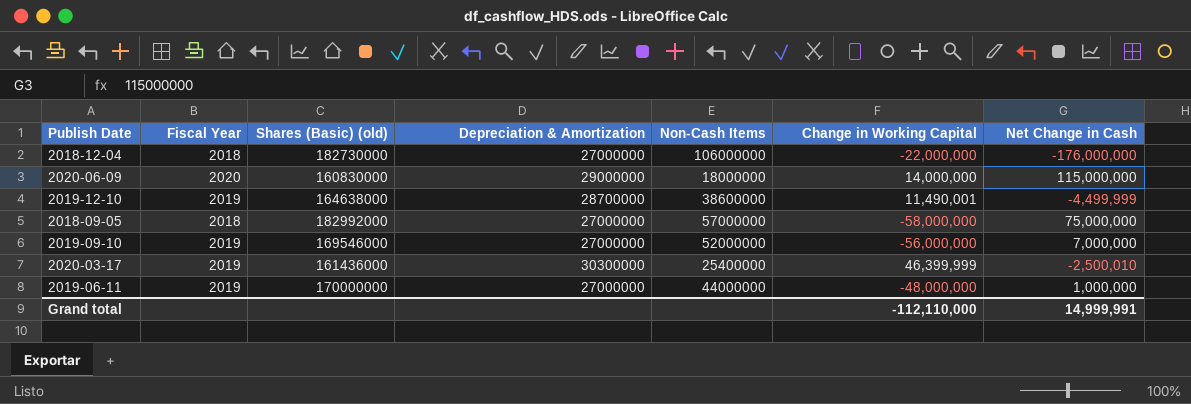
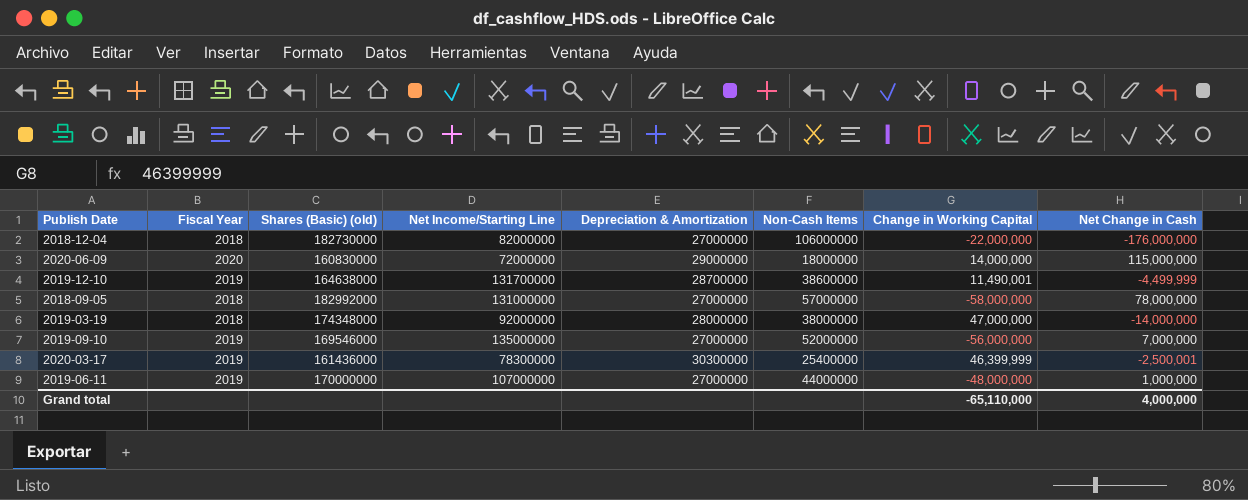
column Net Income/Starting Line | position: none -> 4
2018-09-05 | Net Change in Cash: 75,000,000 -> 78,000,000
row 2019-03-19: none -> 2018 | 174348000 | 92000000 | 28000000 | 38000000 | 47,000,000 | -14,000,000
2020-03-17 | Net Change in Cash: -2,500,010 -> -2,500,001
Grand total | Change in Working Capital: -112,110,000 -> -65,110,000
Grand total | Net Change in Cash: 14,999,991 -> 4,000,000

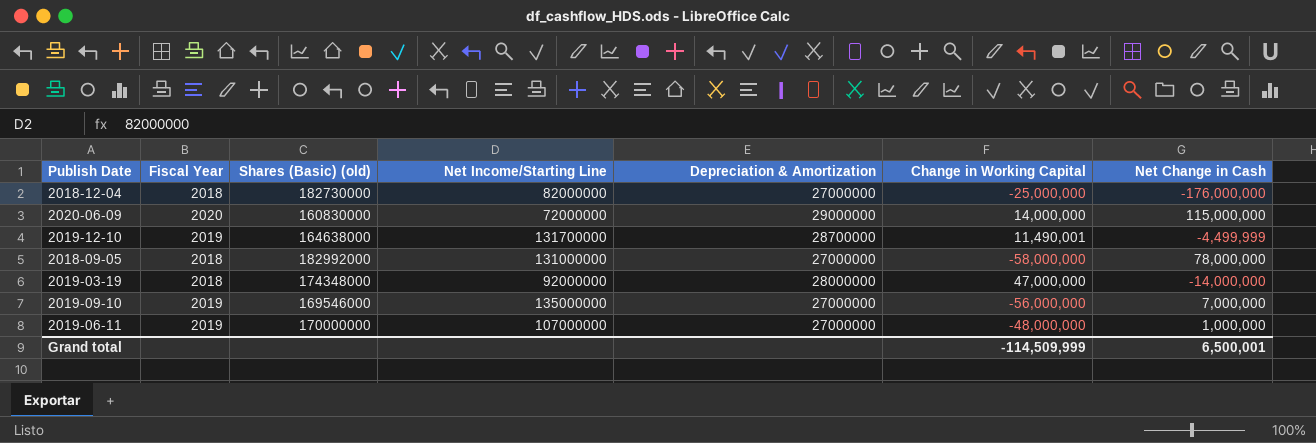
column Non-Cash Items | position: 6 -> none
row 2020-03-17: 2019 | 161436000 | 78300000 | 30300000 | 25400000 | 46,399,999 | -2,500,001 -> none
2018-12-04 | Change in Working Capital: -22,000,000 -> -25,000,000
Grand total | Change in Working Capital: -65,110,000 -> -114,509,999
Grand total | Net Change in Cash: 4,000,000 -> 6,500,001

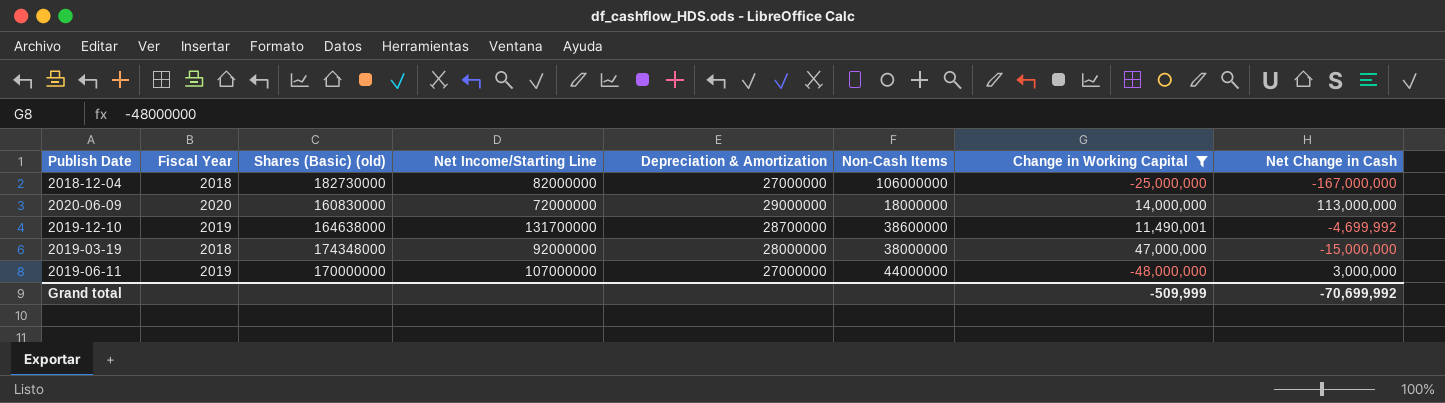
filter: none -> Change in Working Capital >= -48,000,000
column Non-Cash Items | position: none -> 6
2018-12-04 | Net Change in Cash: -176,000,000 -> -167,000,000
2020-06-09 | Net Change in Cash: 115,000,000 -> 113,000,000
2019-12-10 | Net Change in Cash: -4,499,999 -> -4,699,992
2019-03-19 | Net Change in Cash: -14,000,000 -> -15,000,000
2019-06-11 | Net Change in Cash: 1,000,000 -> 3,000,000
Grand total | Change in Working Capital: -114,509,999 -> -509,999
Grand total | Net Change in Cash: 6,500,001 -> -70,699,992

